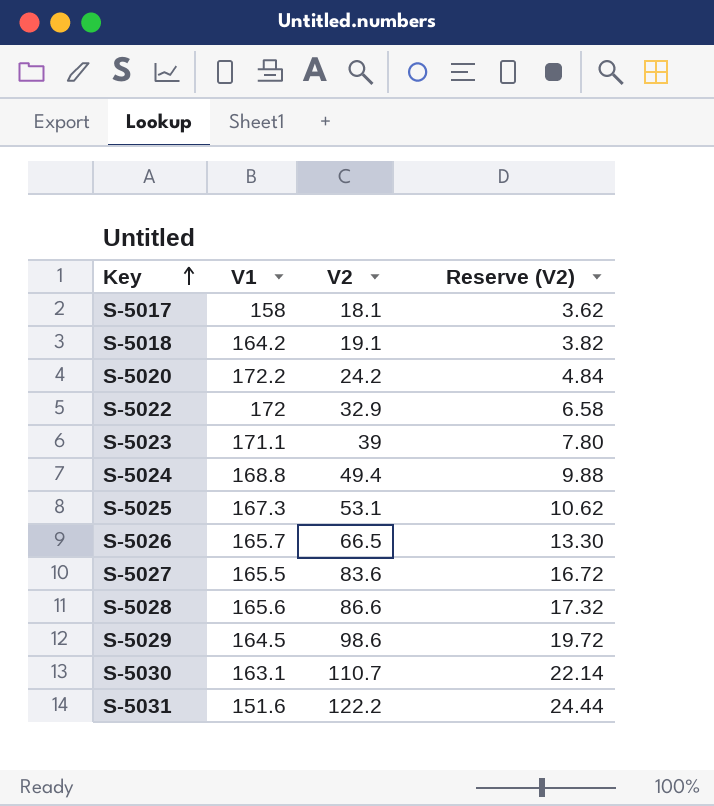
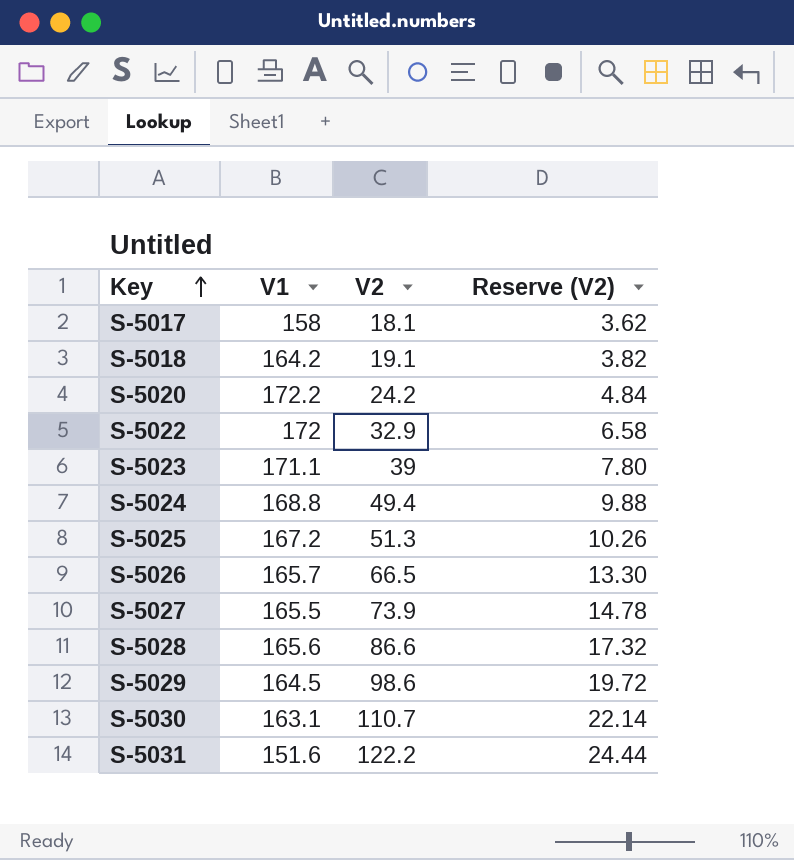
S-5025 | V1: 167.3 -> 167.2
S-5025 | V2: 53.1 -> 51.3
S-5025 | Reserve (V2): 10.62 -> 10.26
S-5027 | V2: 83.6 -> 73.9
S-5027 | Reserve (V2): 16.72 -> 14.78

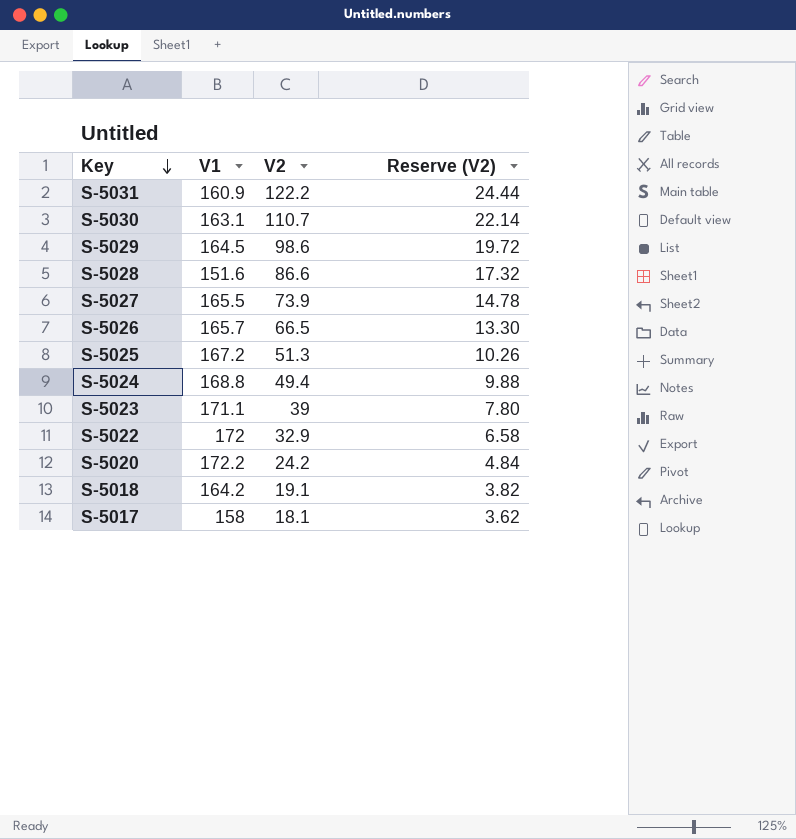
row order: Key ascending -> Key descending
S-5031 | V1: 151.6 -> 160.9
S-5028 | V1: 165.6 -> 151.6

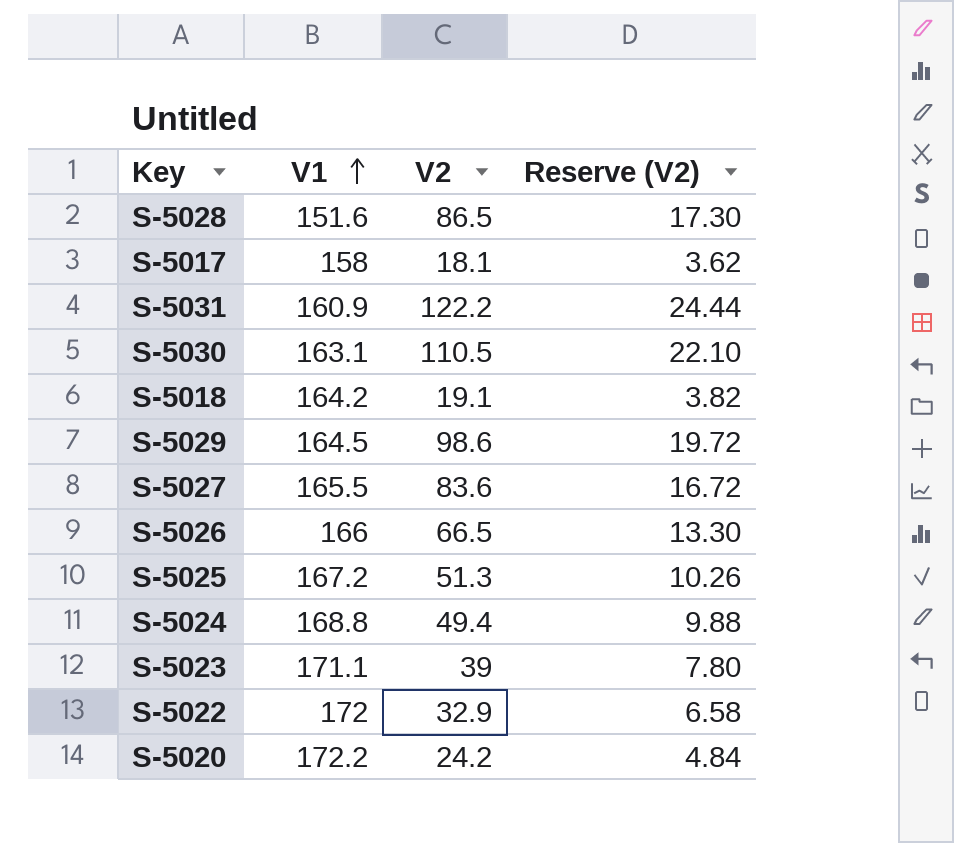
row order: Key descending -> V1 ascending
S-5028 | V2: 86.6 -> 86.5
S-5028 | Reserve (V2): 17.32 -> 17.30
S-5030 | V2: 110.7 -> 110.5
S-5030 | Reserve (V2): 22.14 -> 22.10
S-5027 | V2: 73.9 -> 83.6
S-5027 | Reserve (V2): 14.78 -> 16.72
S-5026 | V1: 165.7 -> 166

